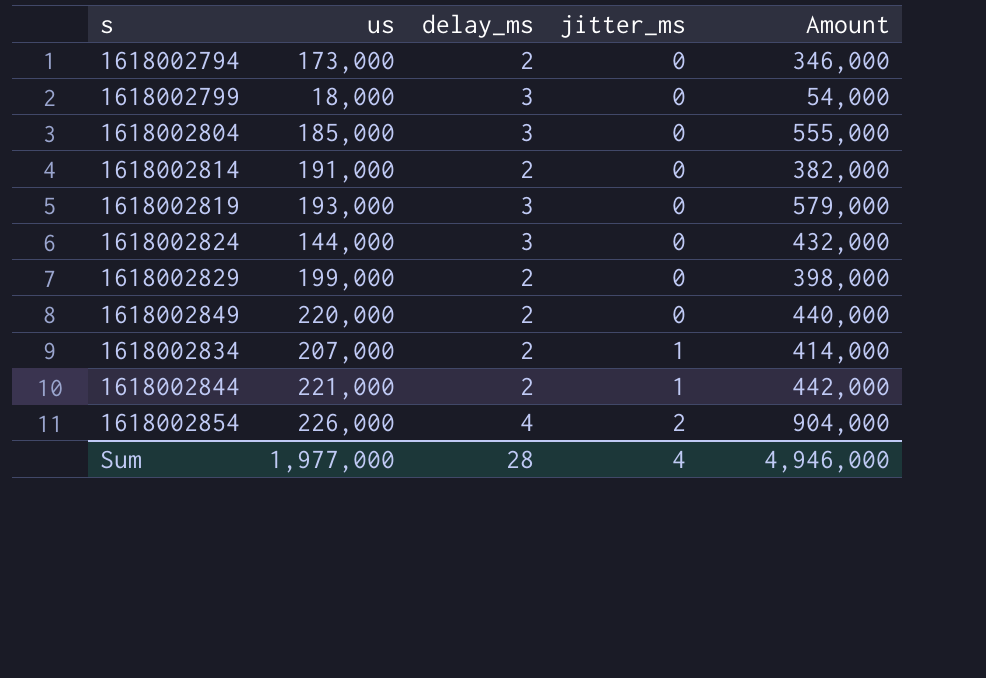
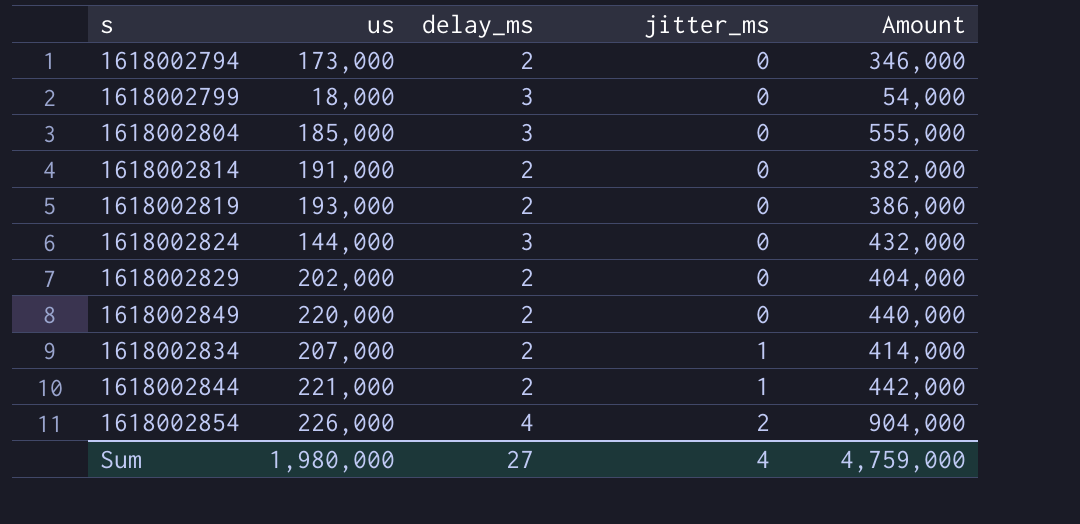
1618002819 | delay_ms: 3 -> 2
1618002819 | Amount: 579,000 -> 386,000
1618002829 | us: 199,000 -> 202,000
1618002829 | Amount: 398,000 -> 404,000
Sum | us: 1,977,000 -> 1,980,000
Sum | delay_ms: 28 -> 27
Sum | Amount: 4,946,000 -> 4,759,000

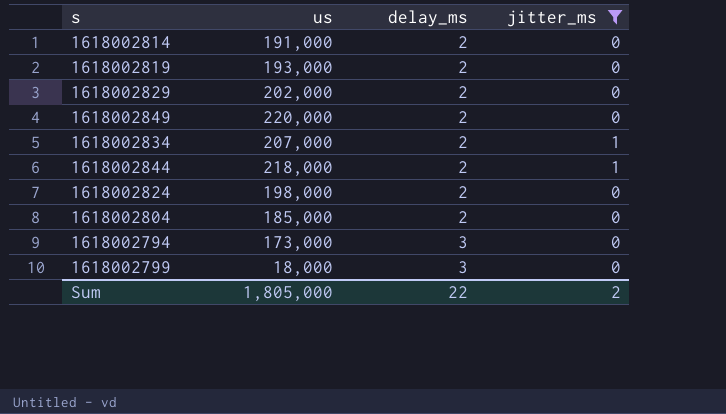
filter: none -> jitter_ms != 2
row order: jitter_ms ascending -> delay_ms ascending
column Amount | formula: [us] * [delay_ms] -> none
1618002844 | us: 221,000 -> 218,000
1618002824 | us: 144,000 -> 198,000
1618002824 | delay_ms: 3 -> 2
1618002804 | delay_ms: 3 -> 2
1618002794 | delay_ms: 2 -> 3
Sum | us: 1,980,000 -> 1,805,000
Sum | delay_ms: 27 -> 22
Sum | jitter_ms: 4 -> 2

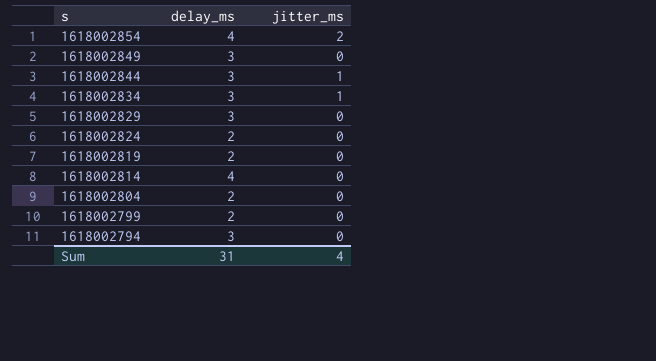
filter: jitter_ms != 2 -> none
row order: delay_ms ascending -> s descending
column us | position: 2 -> none
1618002849 | delay_ms: 2 -> 3
1618002844 | delay_ms: 2 -> 3
1618002834 | delay_ms: 2 -> 3
1618002829 | delay_ms: 2 -> 3
1618002814 | delay_ms: 2 -> 4
1618002799 | delay_ms: 3 -> 2
Sum | delay_ms: 22 -> 31
Sum | jitter_ms: 2 -> 4

